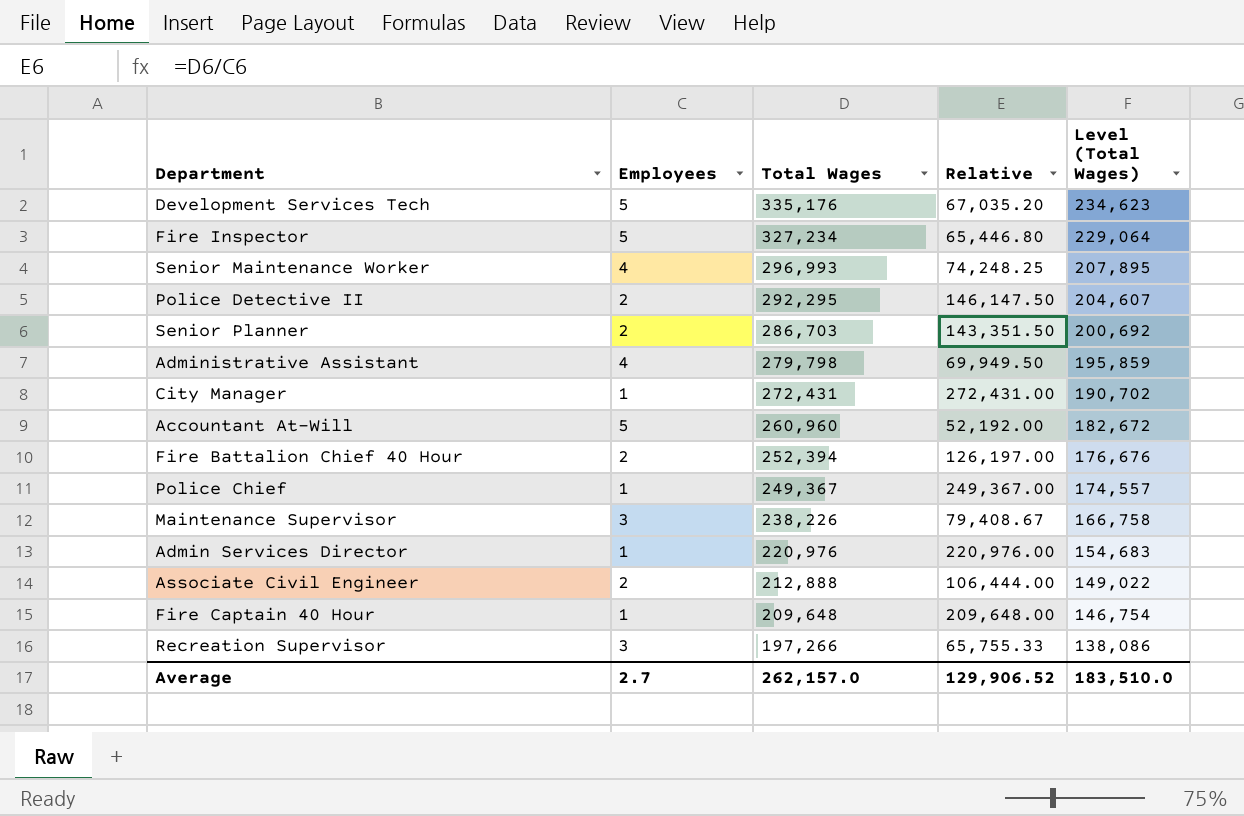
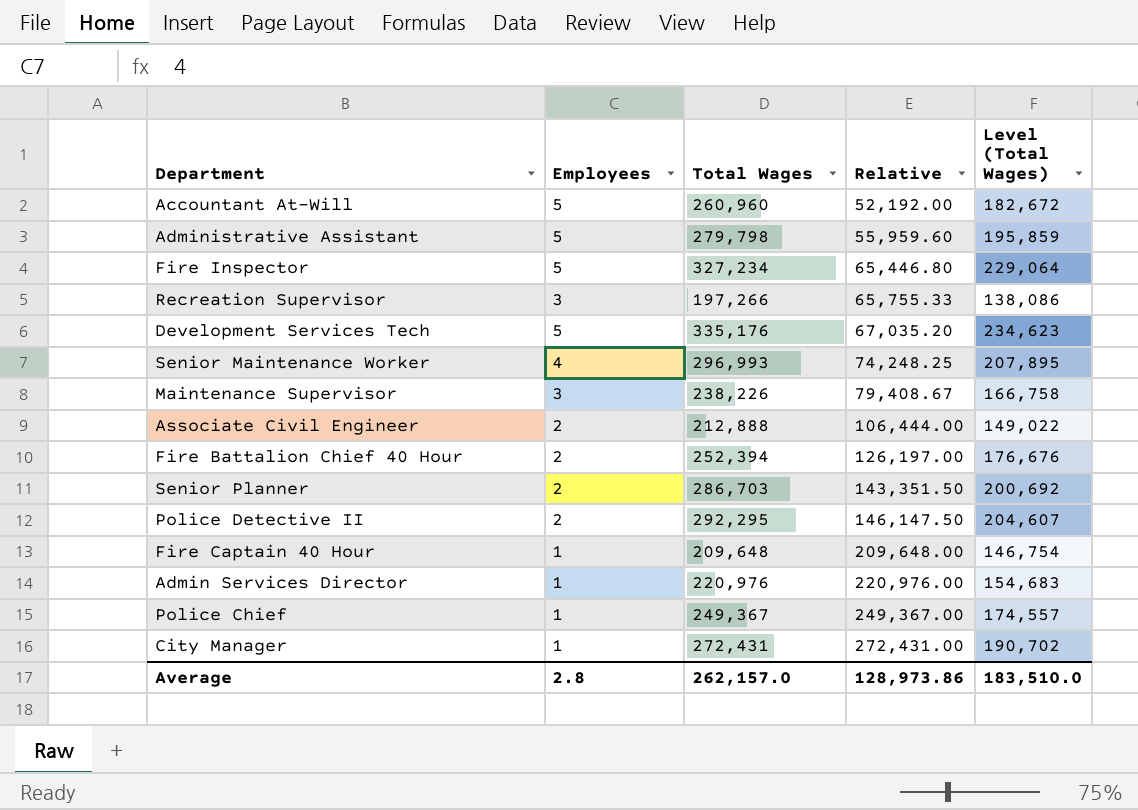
row order: Total Wages descending -> Relative ascending
Administrative Assistant | Employees: 4 -> 5
Administrative Assistant | Relative: 69,949.50 -> 55,959.60
Average | Employees: 2.7 -> 2.8
Average | Relative: 129,906.52 -> 128,973.86

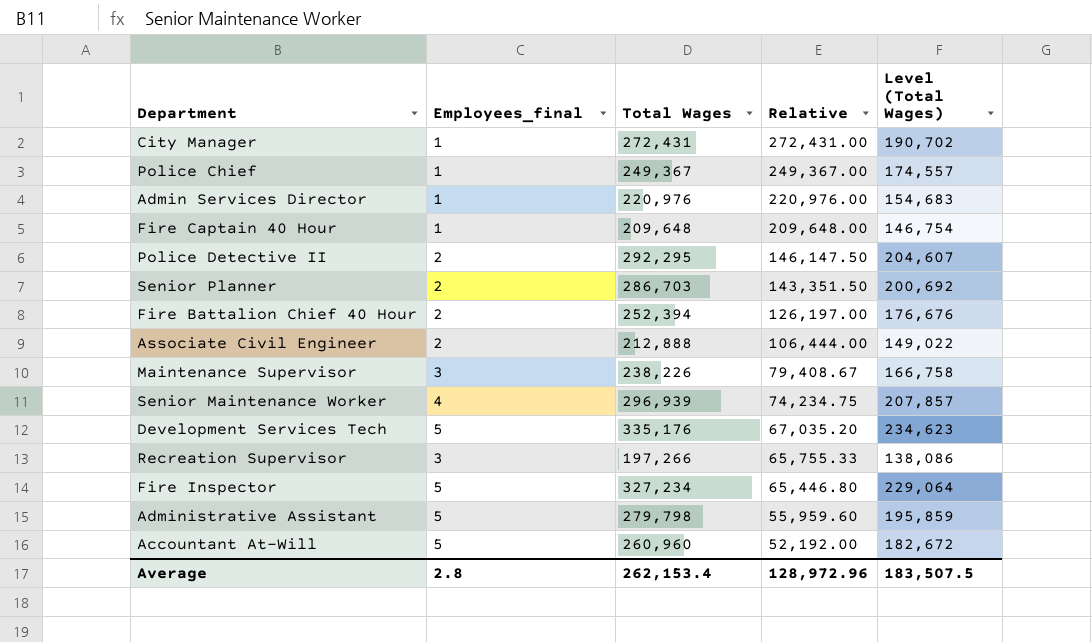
row order: Relative ascending -> Relative descending
column name: Employees -> Employees_final
Senior Maintenance Worker | Total Wages: 296,993 -> 296,939
Senior Maintenance Worker | Relative: 74,248.25 -> 74,234.75
Senior Maintenance Worker | Level (Total Wages): 207,895 -> 207,857
Average | Total Wages: 262,157.0 -> 262,153.4
Average | Relative: 128,973.86 -> 128,972.96
Average | Level (Total Wages): 183,510.0 -> 183,507.5

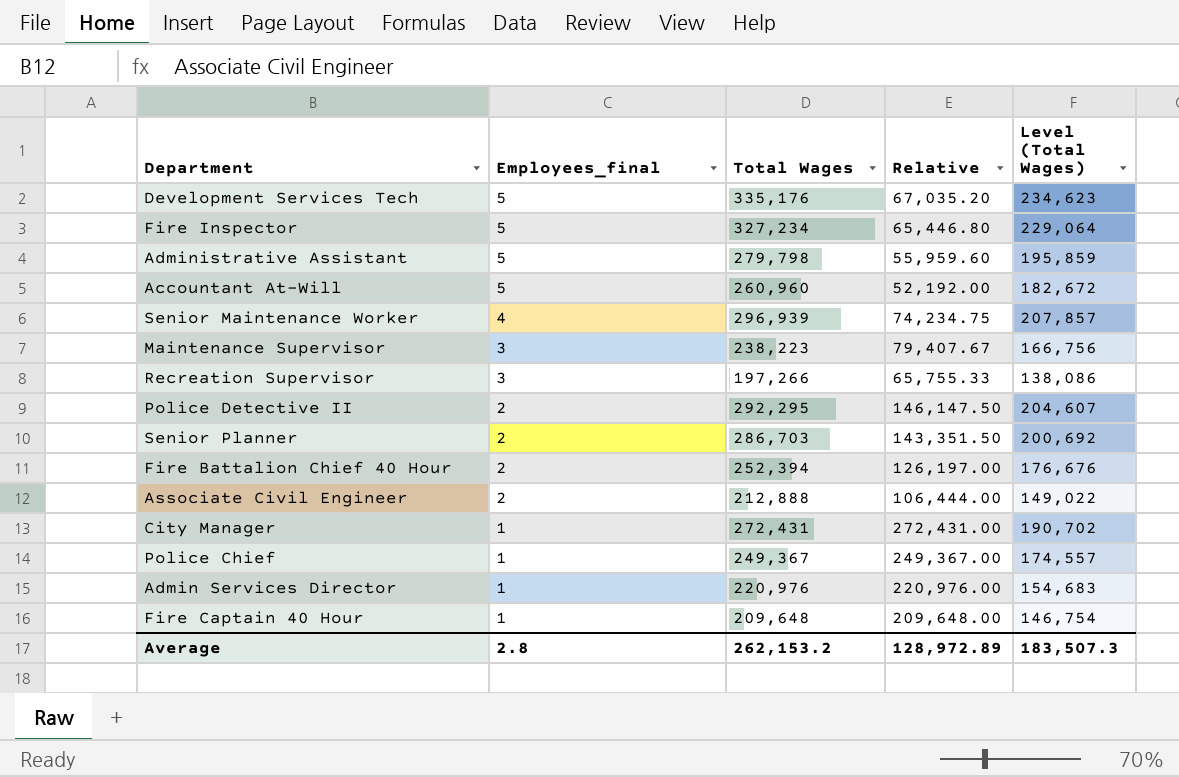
row order: Relative descending -> Employees_final descending
Maintenance Supervisor | Total Wages: 238,226 -> 238,223
Maintenance Supervisor | Relative: 79,408.67 -> 79,407.67
Maintenance Supervisor | Level (Total Wages): 166,758 -> 166,756
Average | Total Wages: 262,153.4 -> 262,153.2
Average | Relative: 128,972.96 -> 128,972.89
Average | Level (Total Wages): 183,507.5 -> 183,507.3

